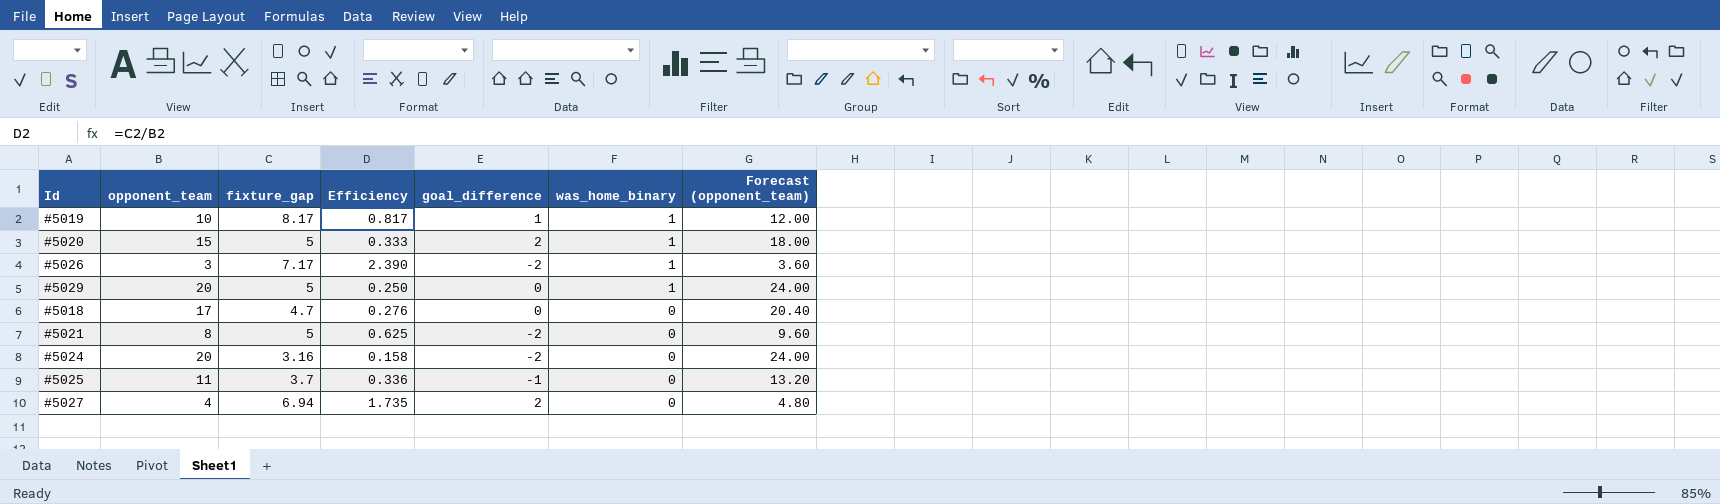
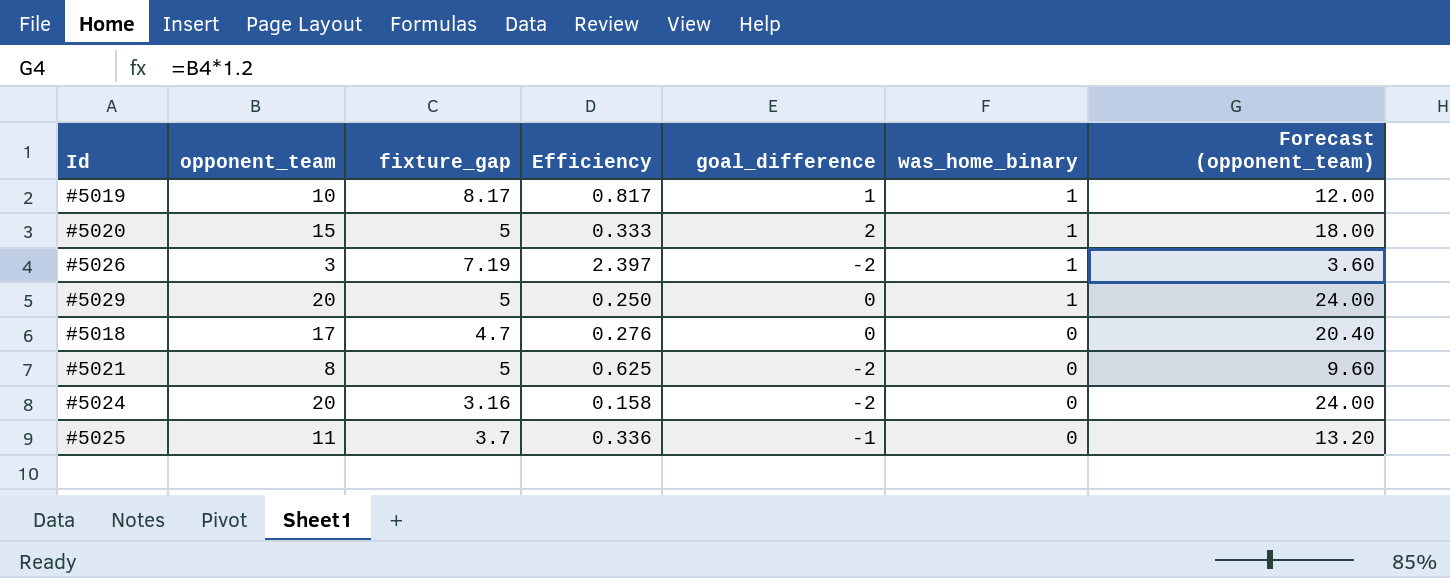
row #5027: 4 | 6.94 | 1.735 | 2 | 0 | 4.80 -> none
#5026 | fixture_gap: 7.17 -> 7.19
#5026 | Efficiency: 2.390 -> 2.397

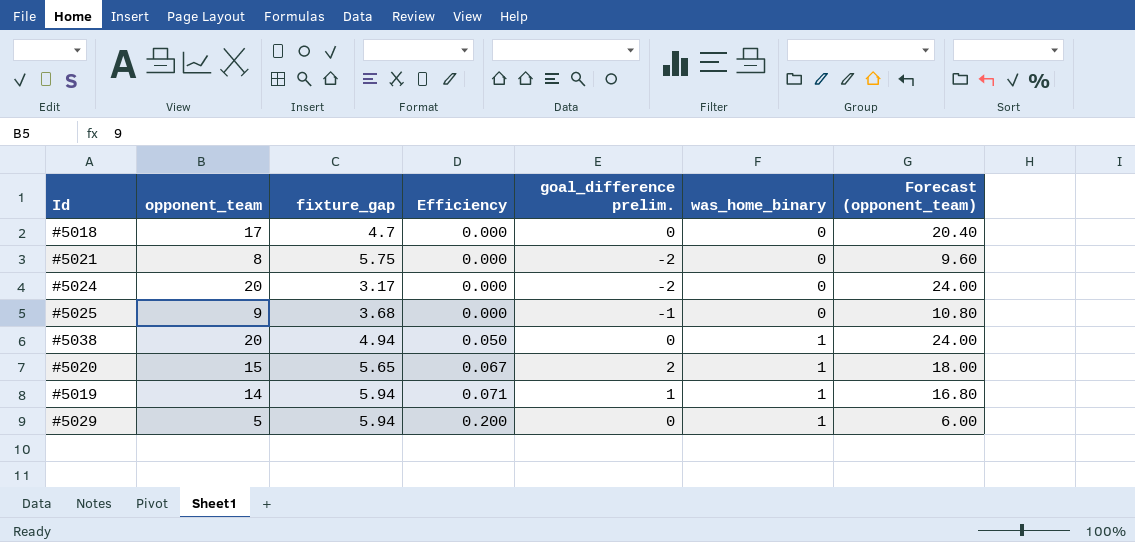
row order: was_home_binary descending -> Efficiency ascending
column Efficiency | formula: [fixture_gap] / [opponent_team] -> [was_home_binary] / [opponent_team]
column name: goal_difference -> goal_difference prelim.
row #5026: 3 | 7.19 | 2.397 | -2 | 1 | 3.60 -> none
#5021 | fixture_gap: 5 -> 5.75
#5024 | fixture_gap: 3.16 -> 3.17
#5025 | opponent_team: 11 -> 9
#5025 | fixture_gap: 3.7 -> 3.68
#5025 | Forecast (opponent_team): 13.20 -> 10.80
row #5038: none -> 20 | 4.94 | 0.050 | 0 | 1 | 24.00
#5020 | fixture_gap: 5 -> 5.65
#5019 | opponent_team: 10 -> 14
#5019 | fixture_gap: 8.17 -> 5.94
#5019 | Forecast (opponent_team): 12.00 -> 16.80
#5029 | opponent_team: 20 -> 5
#5029 | fixture_gap: 5 -> 5.94
#5029 | Forecast (opponent_team): 24.00 -> 6.00

